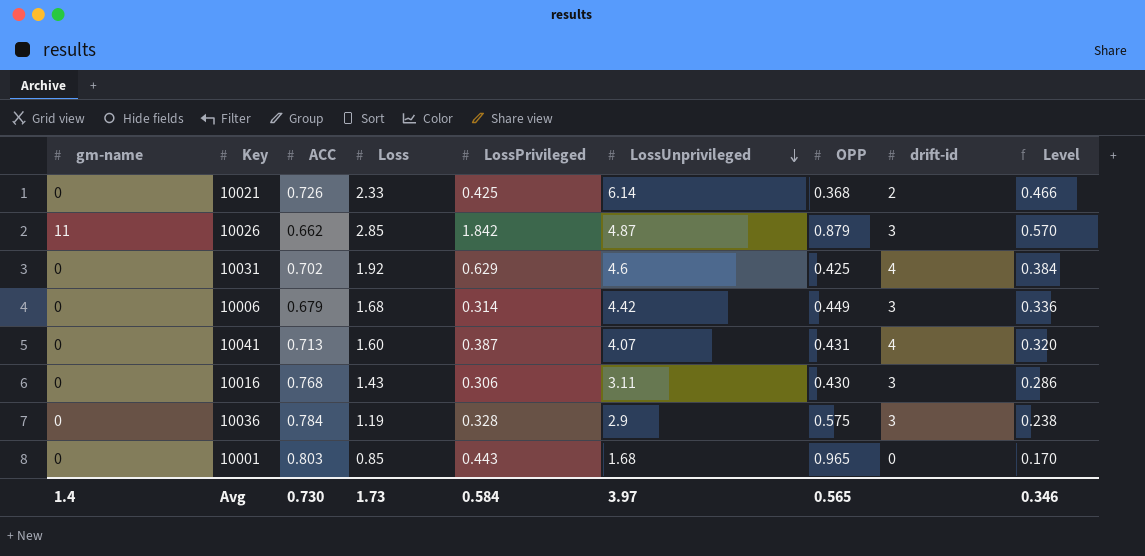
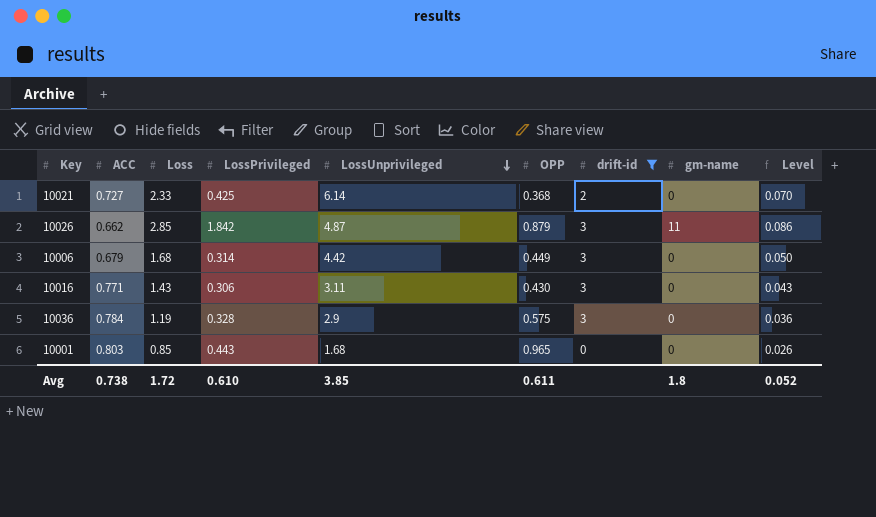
filter: none -> drift-id != 4
column gm-name | position: 1 -> 8
column Level | formula: [Loss] * 0.2 -> [Loss] * 0.03
10021 | ACC: 0.726 -> 0.727
10016 | ACC: 0.768 -> 0.771
Avg | ACC: 0.730 -> 0.738
Avg | Loss: 1.73 -> 1.72
Avg | LossPrivileged: 0.584 -> 0.610
Avg | LossUnprivileged: 3.97 -> 3.85
Avg | OPP: 0.565 -> 0.611
Avg | gm-name: 1.4 -> 1.8
Avg | Level: 0.346 -> 0.052

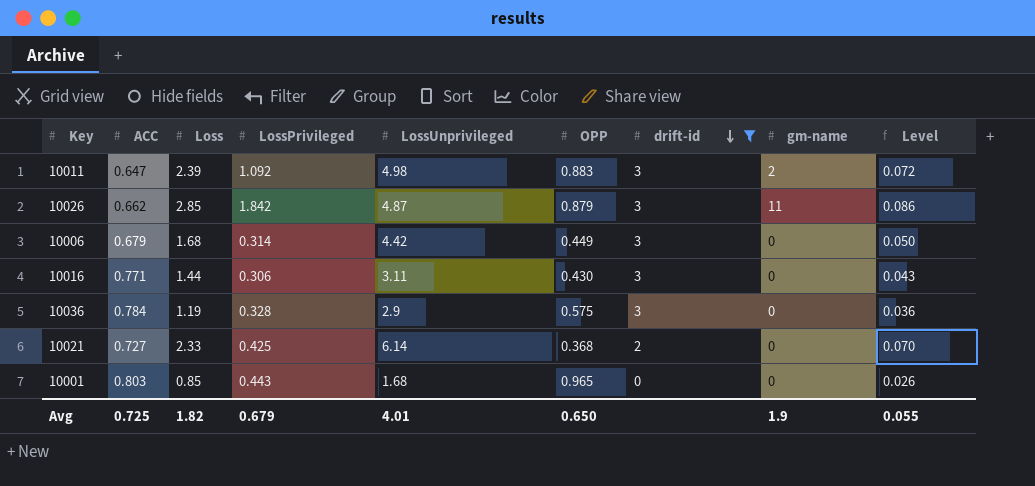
row order: LossUnprivileged descending -> drift-id descending
row 10011: none -> 0.647 | 2.39 | 1.092 | 4.98 | 0.883 | 3 | 2 | 0.072
10016 | Loss: 1.43 -> 1.44
Avg | ACC: 0.738 -> 0.725
Avg | Loss: 1.72 -> 1.82
Avg | LossPrivileged: 0.610 -> 0.679
Avg | LossUnprivileged: 3.85 -> 4.01
Avg | OPP: 0.611 -> 0.650
Avg | gm-name: 1.8 -> 1.9
Avg | Level: 0.052 -> 0.055

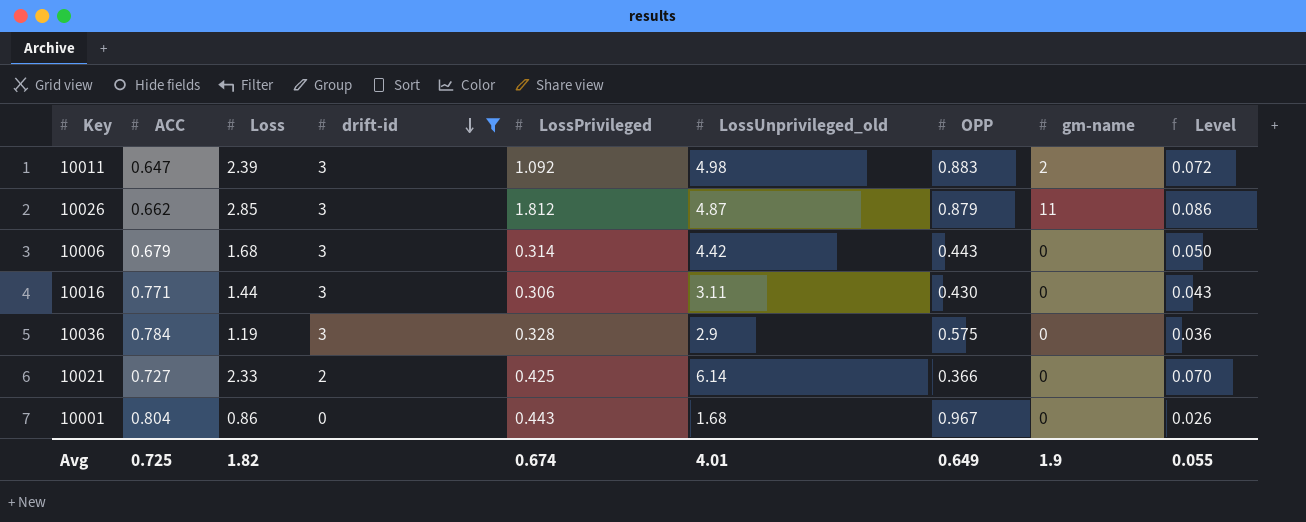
column drift-id | position: 7 -> 4
column name: LossUnprivileged -> LossUnprivileged_old
10026 | LossPrivileged: 1.842 -> 1.812
10006 | OPP: 0.449 -> 0.443
10021 | OPP: 0.368 -> 0.366
10001 | ACC: 0.803 -> 0.804
10001 | Loss: 0.85 -> 0.86
10001 | OPP: 0.965 -> 0.967
Avg | LossPrivileged: 0.679 -> 0.674
Avg | OPP: 0.650 -> 0.649

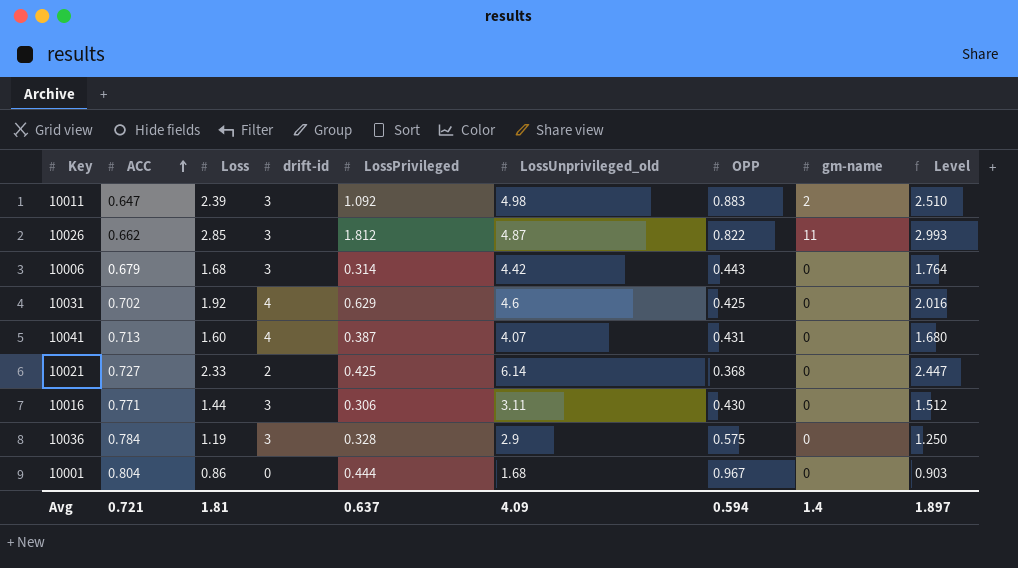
filter: drift-id != 4 -> none
row order: drift-id descending -> ACC ascending
column Level | formula: [Loss] * 0.03 -> [Loss] * 1.05
10026 | OPP: 0.879 -> 0.822
10021 | OPP: 0.366 -> 0.368
10001 | LossPrivileged: 0.443 -> 0.444
Avg | ACC: 0.725 -> 0.721
Avg | Loss: 1.82 -> 1.81
Avg | LossPrivileged: 0.674 -> 0.637
Avg | LossUnprivileged_old: 4.01 -> 4.09
Avg | OPP: 0.649 -> 0.594
Avg | gm-name: 1.9 -> 1.4
Avg | Level: 0.055 -> 1.897

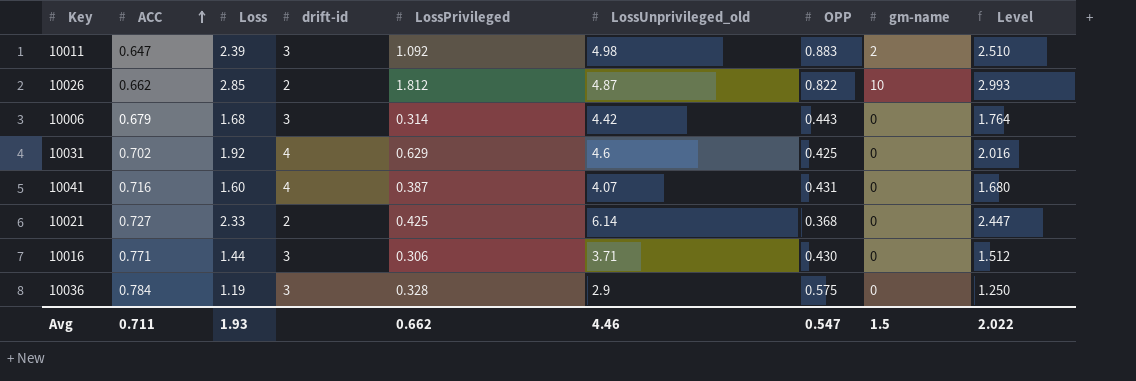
row 10001: 0.804 | 0.86 | 0 | 0.444 | 1.68 | 0.967 | 0 | 0.903 -> none
10026 | drift-id: 3 -> 2
10026 | gm-name: 11 -> 10
10041 | ACC: 0.713 -> 0.716
10016 | LossUnprivileged_old: 3.11 -> 3.71
Avg | ACC: 0.721 -> 0.711
Avg | Loss: 1.81 -> 1.93
Avg | LossPrivileged: 0.637 -> 0.662
Avg | LossUnprivileged_old: 4.09 -> 4.46
Avg | OPP: 0.594 -> 0.547
Avg | gm-name: 1.4 -> 1.5
Avg | Level: 1.897 -> 2.022

